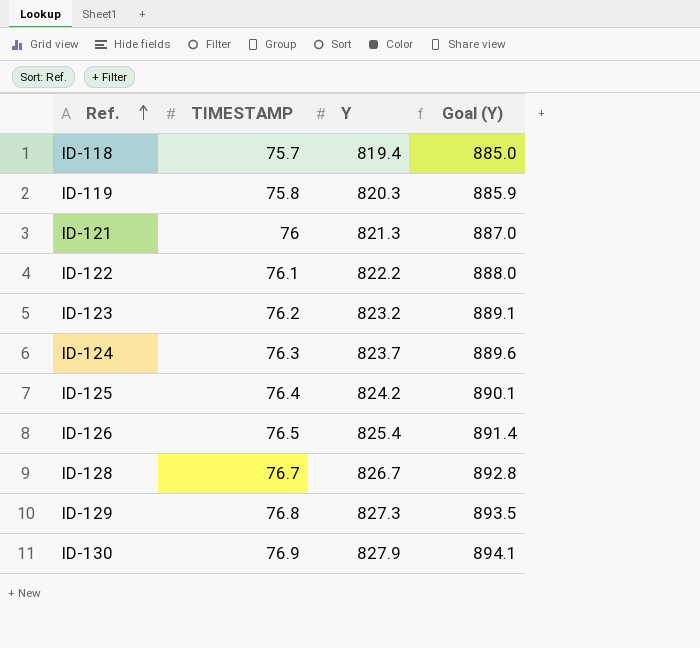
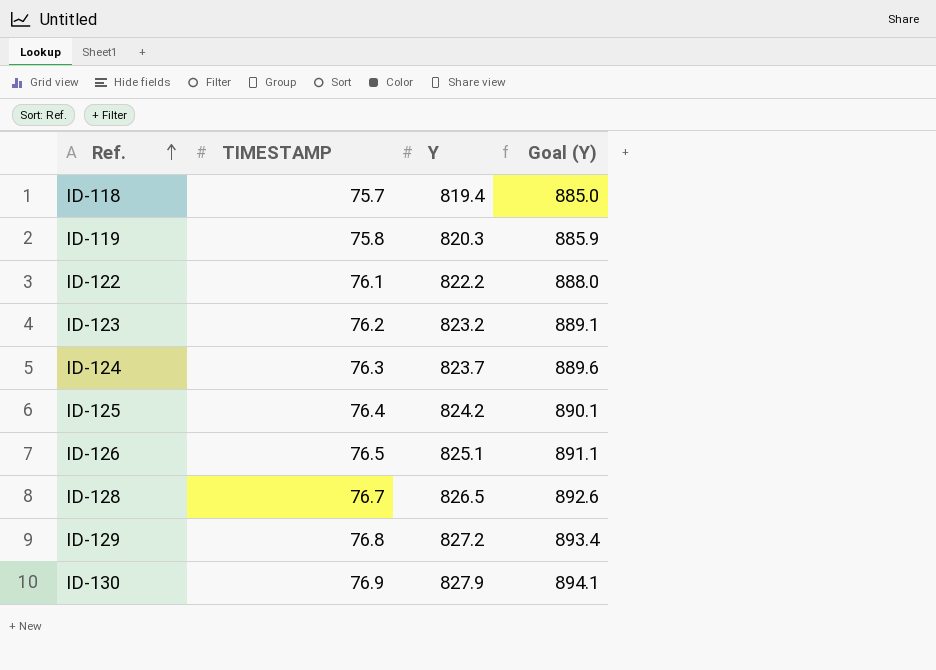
row ID-121: 76 | 821.3 | 887.0 -> none
ID-126 | Y: 825.4 -> 825.1
ID-126 | Goal (Y): 891.4 -> 891.1
ID-128 | Y: 826.7 -> 826.5
ID-128 | Goal (Y): 892.8 -> 892.6
ID-129 | Y: 827.3 -> 827.2
ID-129 | Goal (Y): 893.5 -> 893.4

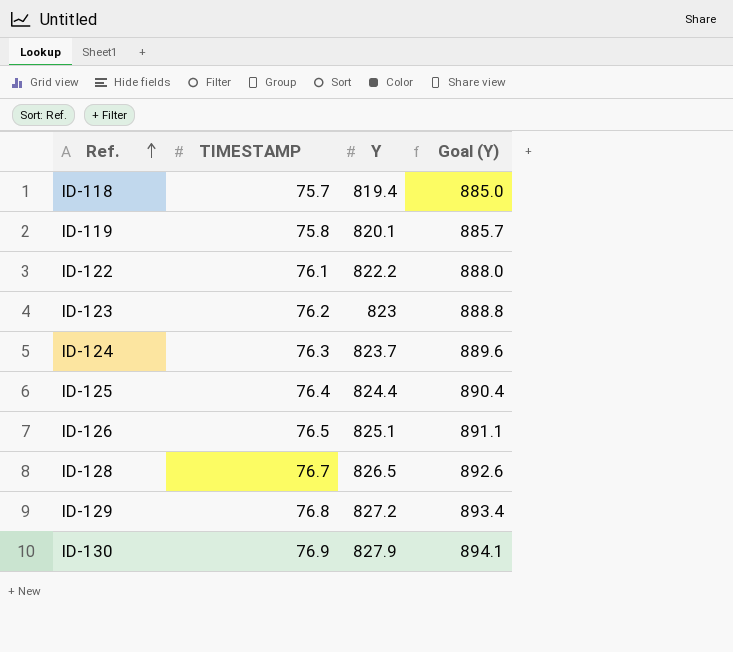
ID-119 | Y: 820.3 -> 820.1
ID-119 | Goal (Y): 885.9 -> 885.7
ID-123 | Y: 823.2 -> 823
ID-123 | Goal (Y): 889.1 -> 888.8
ID-125 | Y: 824.2 -> 824.4
ID-125 | Goal (Y): 890.1 -> 890.4

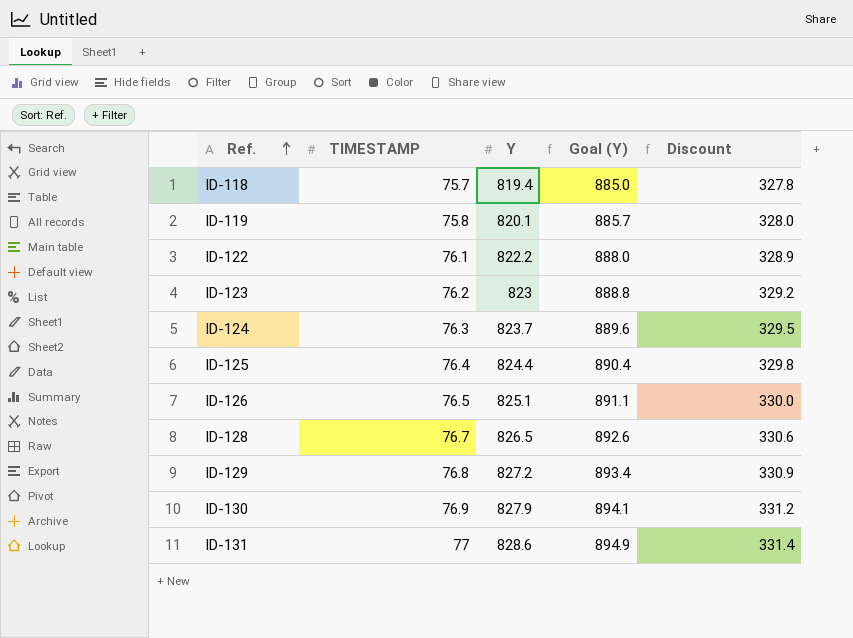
column Discount | formula: none -> [Y] * 0.4
row ID-131: none -> 77 | 828.6 | 894.9 | 331.4

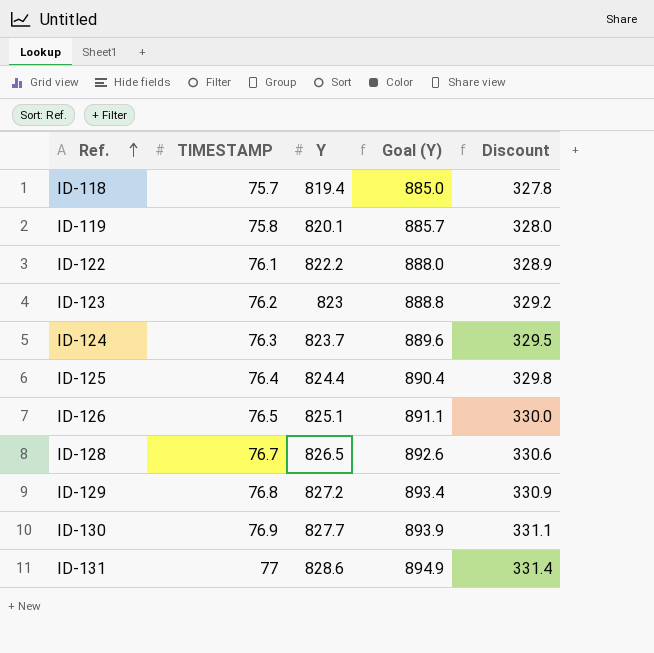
ID-130 | Y: 827.9 -> 827.7
ID-130 | Goal (Y): 894.1 -> 893.9
ID-130 | Discount: 331.2 -> 331.1

